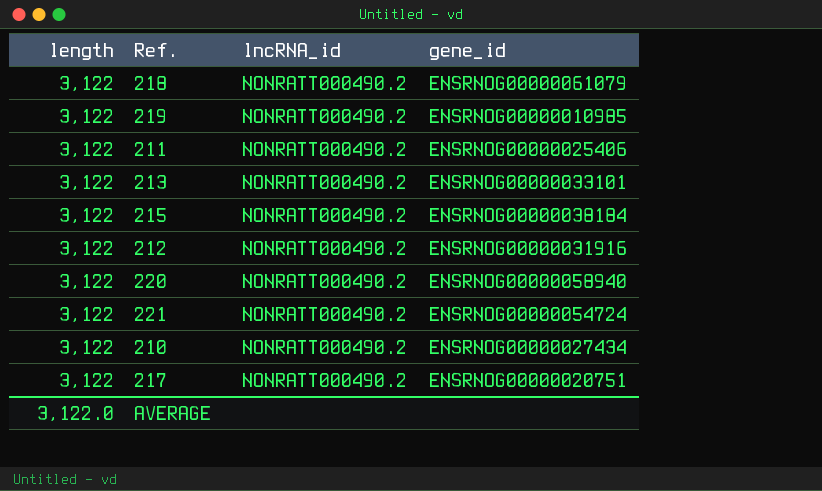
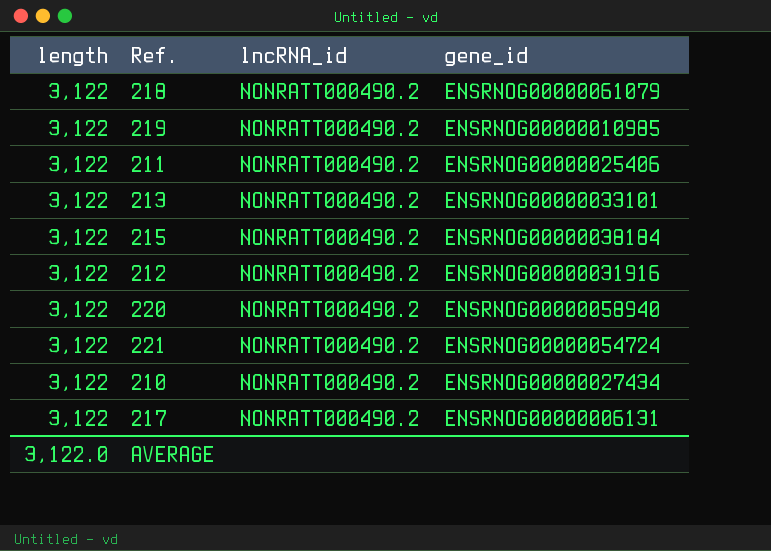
217 | gene_id: ENSRNOG00000020751 -> ENSRNOG00000006131

